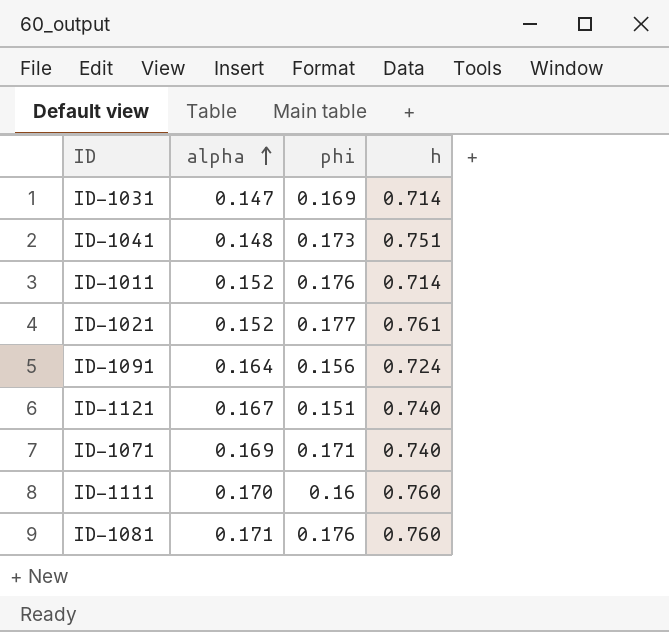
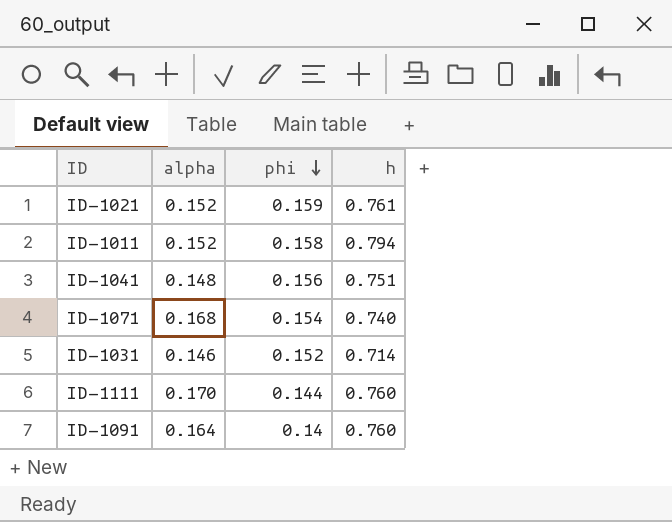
row order: alpha ascending -> phi descending
row ID-1121: 0.167 | 0.151 | 0.740 -> none
row ID-1081: 0.171 | 0.176 | 0.760 -> none
ID-1021 | phi: 0.177 -> 0.159
ID-1011 | phi: 0.176 -> 0.158
ID-1011 | h: 0.714 -> 0.794
ID-1041 | phi: 0.173 -> 0.156
ID-1071 | alpha: 0.169 -> 0.168
ID-1071 | phi: 0.171 -> 0.154
ID-1031 | alpha: 0.147 -> 0.146
ID-1031 | phi: 0.169 -> 0.152
ID-1111 | phi: 0.16 -> 0.144
ID-1091 | phi: 0.156 -> 0.14
ID-1091 | h: 0.724 -> 0.760

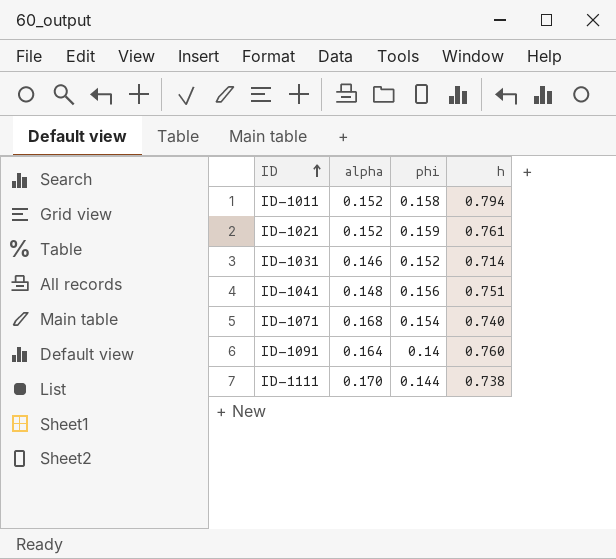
row order: phi descending -> ID ascending
ID-1111 | h: 0.760 -> 0.738

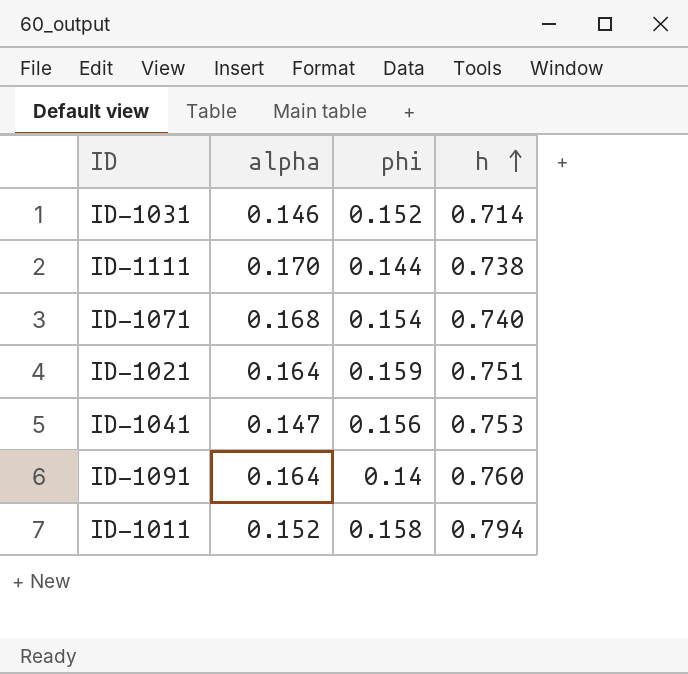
row order: ID ascending -> h ascending
ID-1021 | alpha: 0.152 -> 0.164
ID-1021 | h: 0.761 -> 0.751
ID-1041 | alpha: 0.148 -> 0.147
ID-1041 | h: 0.751 -> 0.753

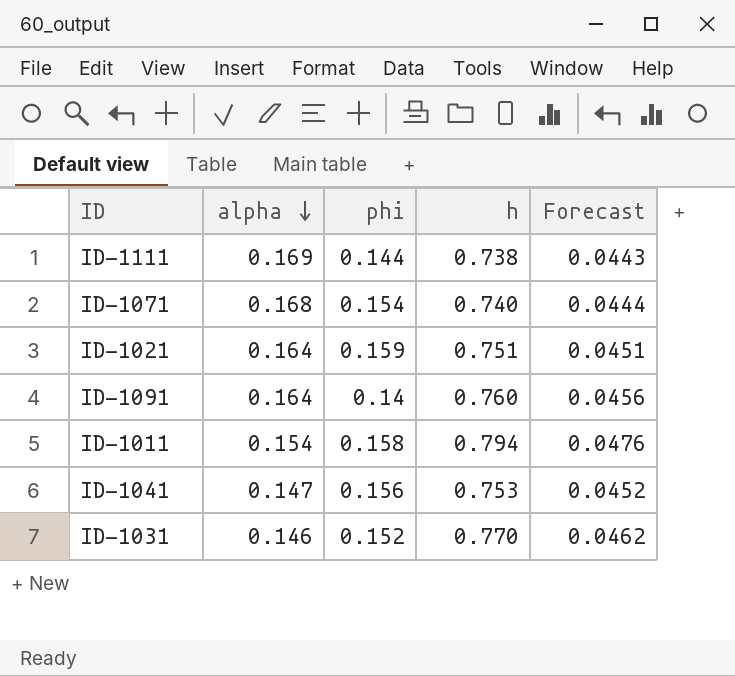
row order: h ascending -> alpha descending
column Forecast | formula: none -> [h] * 0.06
ID-1111 | alpha: 0.170 -> 0.169
ID-1011 | alpha: 0.152 -> 0.154
ID-1031 | h: 0.714 -> 0.770

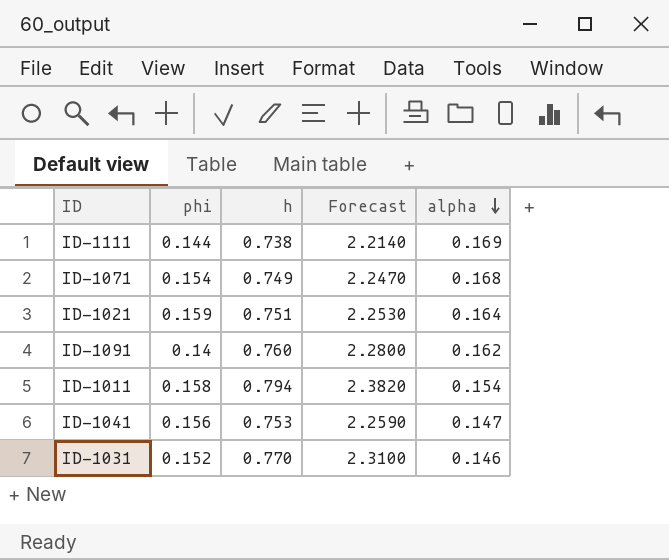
column Forecast | formula: [h] * 0.06 -> [h] * 3
column alpha | position: 2 -> 5
ID-1071 | h: 0.740 -> 0.749
ID-1091 | alpha: 0.164 -> 0.162

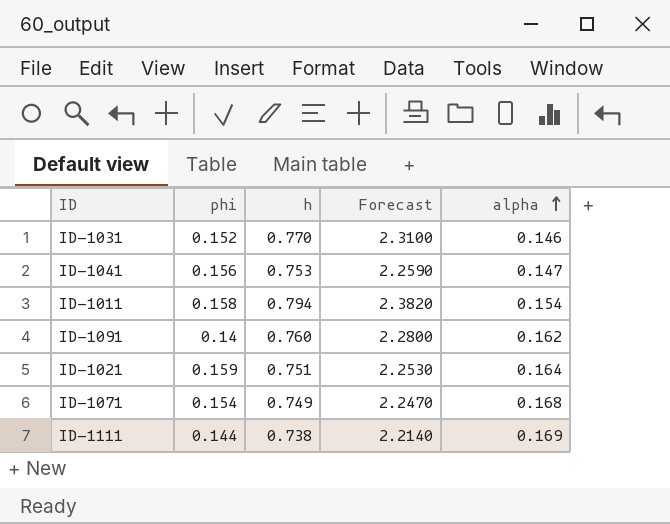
row order: alpha descending -> alpha ascending

